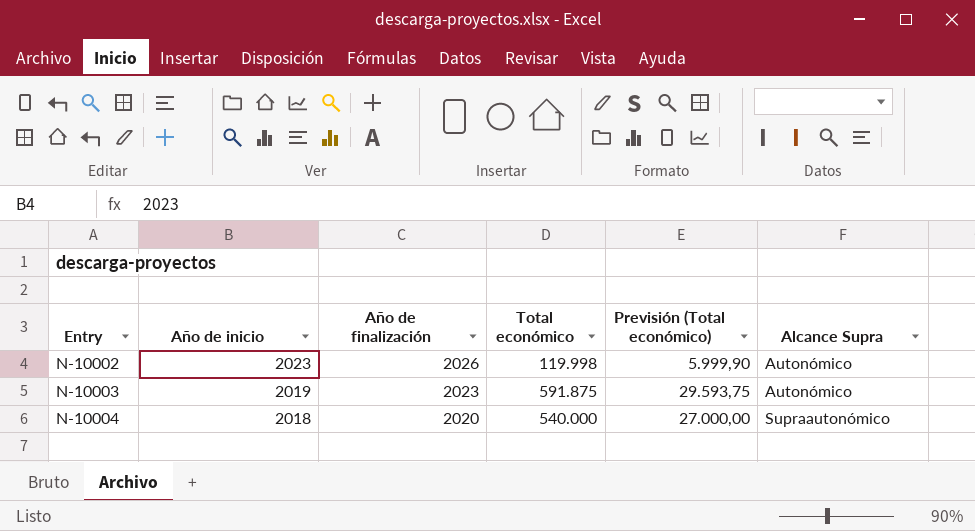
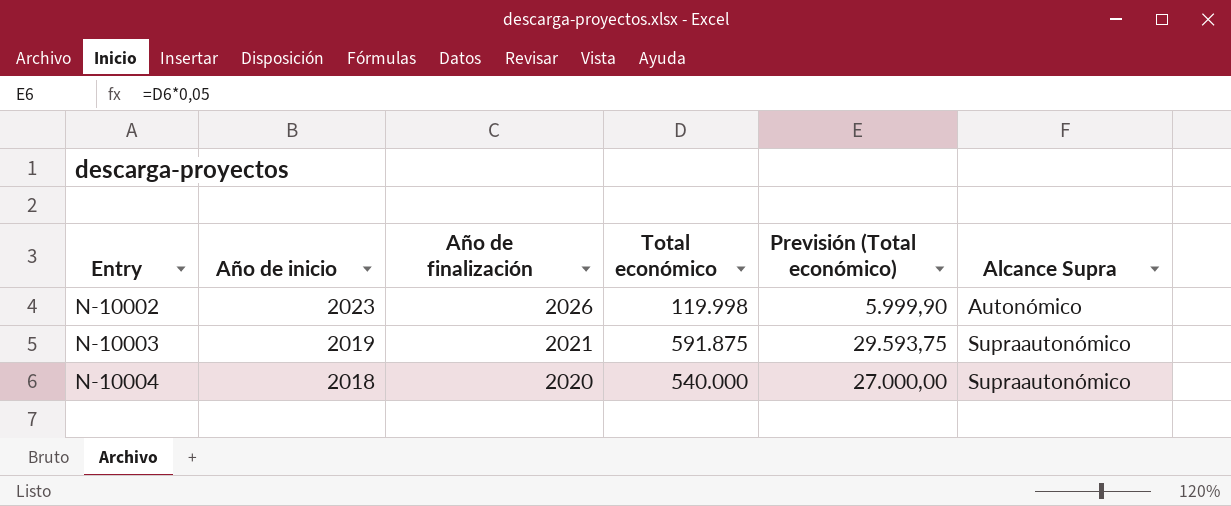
N-10003 | Año de finalización: 2023 -> 2021
N-10003 | Alcance Supra: Autonómico -> Supraautonómico

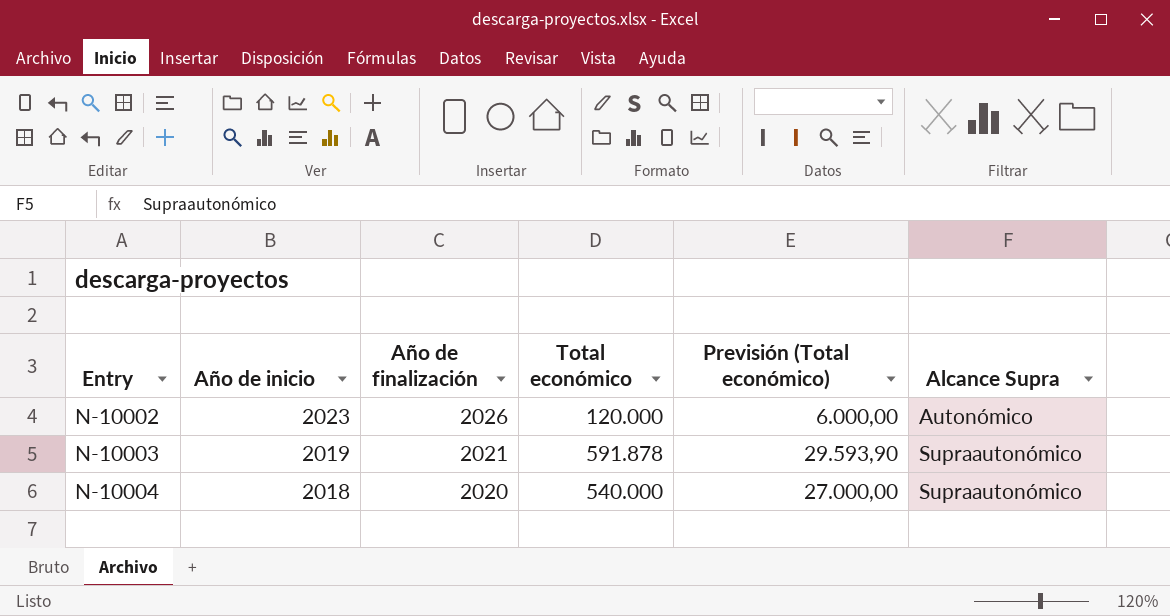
N-10002 | Total económico: 119.998 -> 120.000
N-10002 | Previsión (Total económico): 5.999,90 -> 6.000,00
N-10003 | Total económico: 591.875 -> 591.878
N-10003 | Previsión (Total económico): 29.593,75 -> 29.593,90

